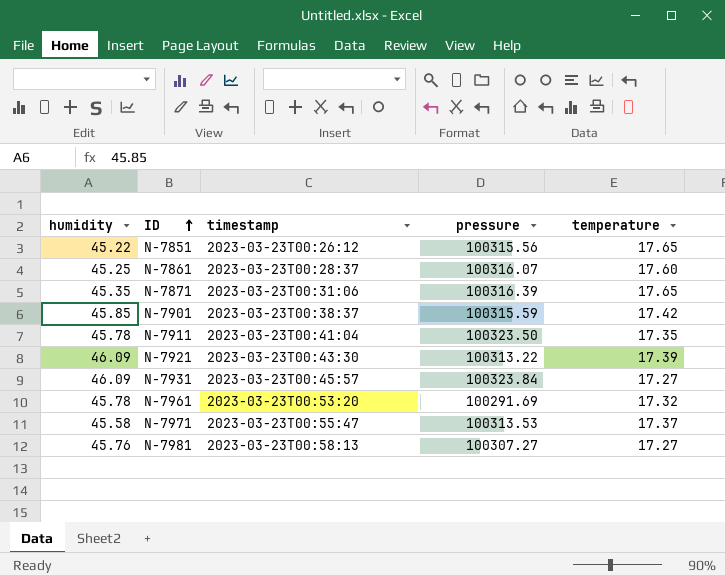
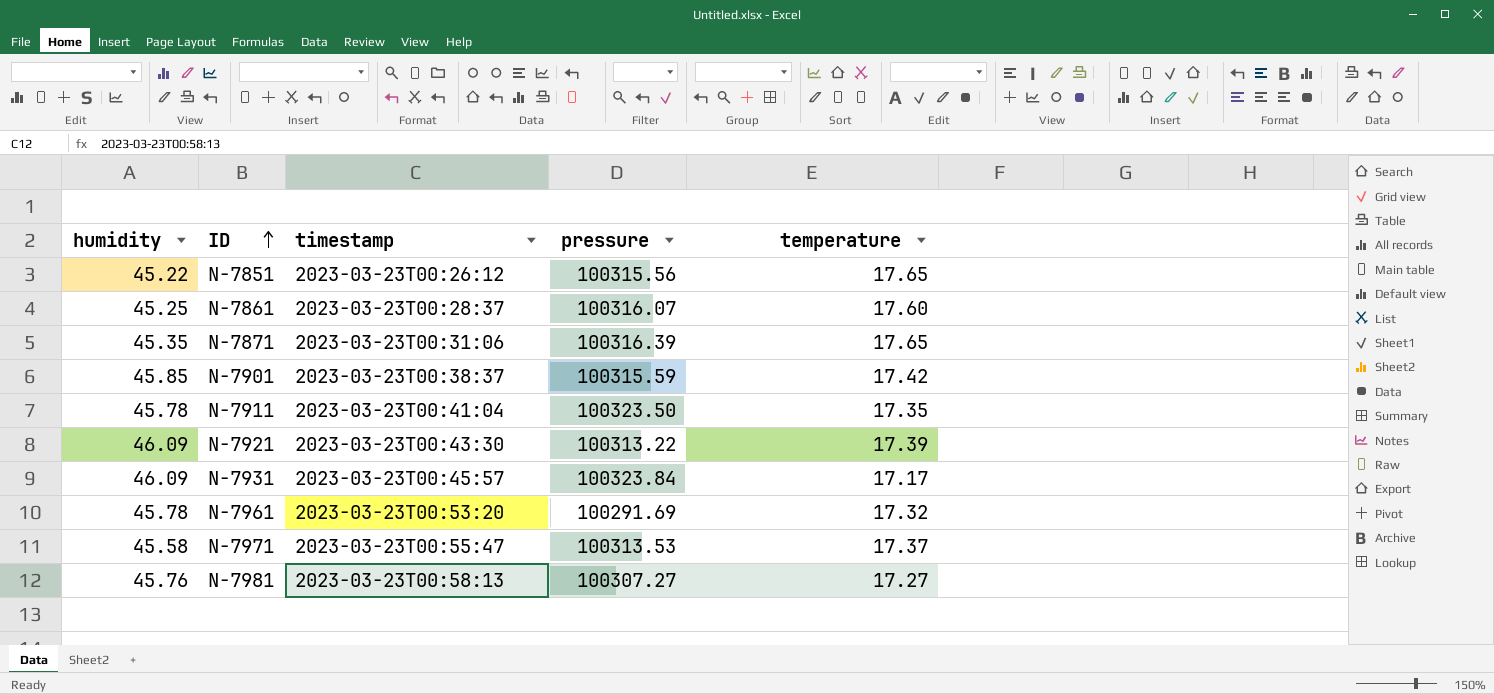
N-7931 | temperature: 17.27 -> 17.17

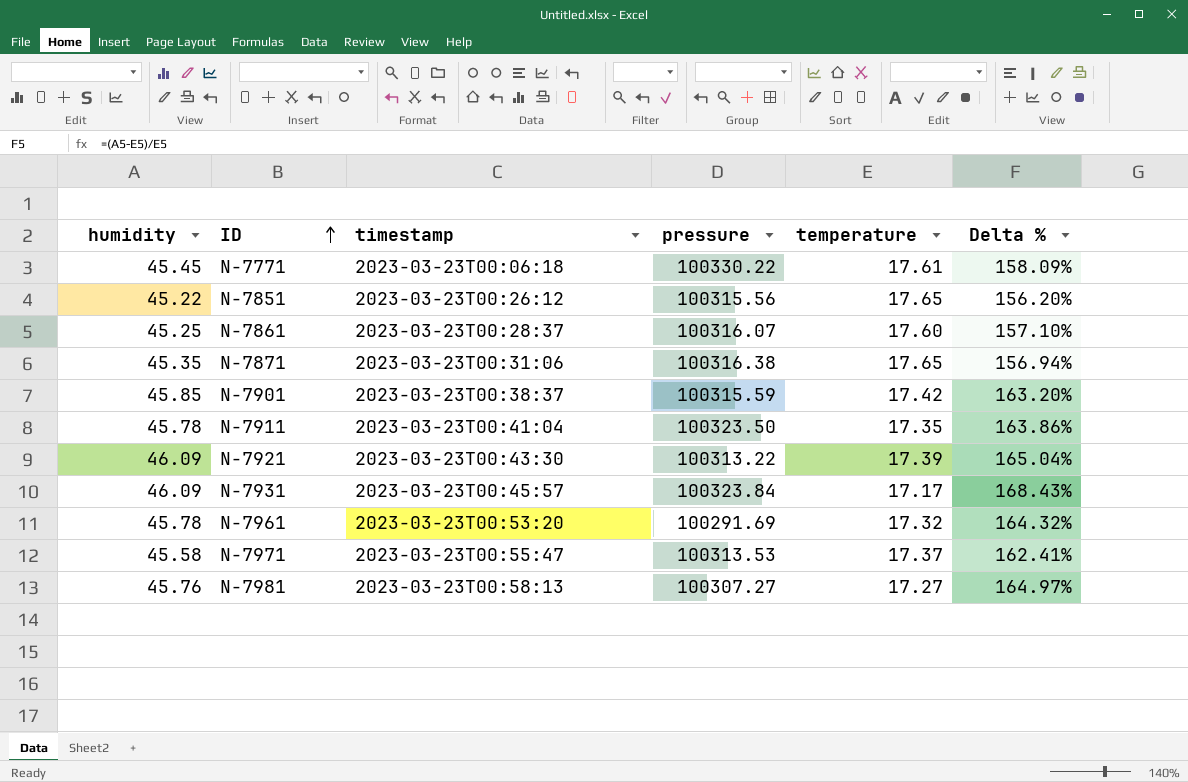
column Delta % | formula: none -> ([humidity] - [temperature]) / [temperature]
row N-7771: none -> 45.45 | 2023-03-23T00:06:18 | 100330.22 | 17.61 | 158.09%
N-7871 | pressure: 100316.39 -> 100316.38

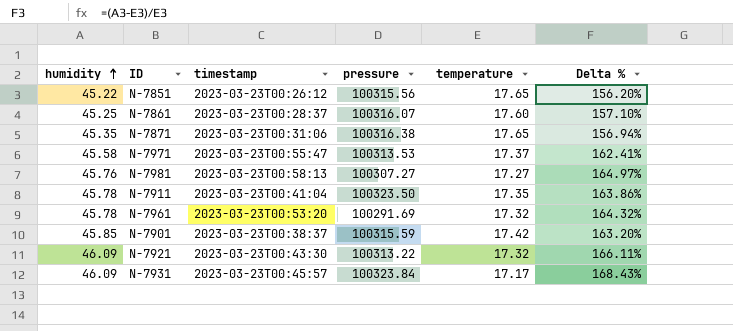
row order: ID ascending -> humidity ascending
row N-7771: 45.45 | 2023-03-23T00:06:18 | 100330.22 | 17.61 | 158.09% -> none
N-7921 | temperature: 17.39 -> 17.32
N-7921 | Delta %: 165.04% -> 166.11%

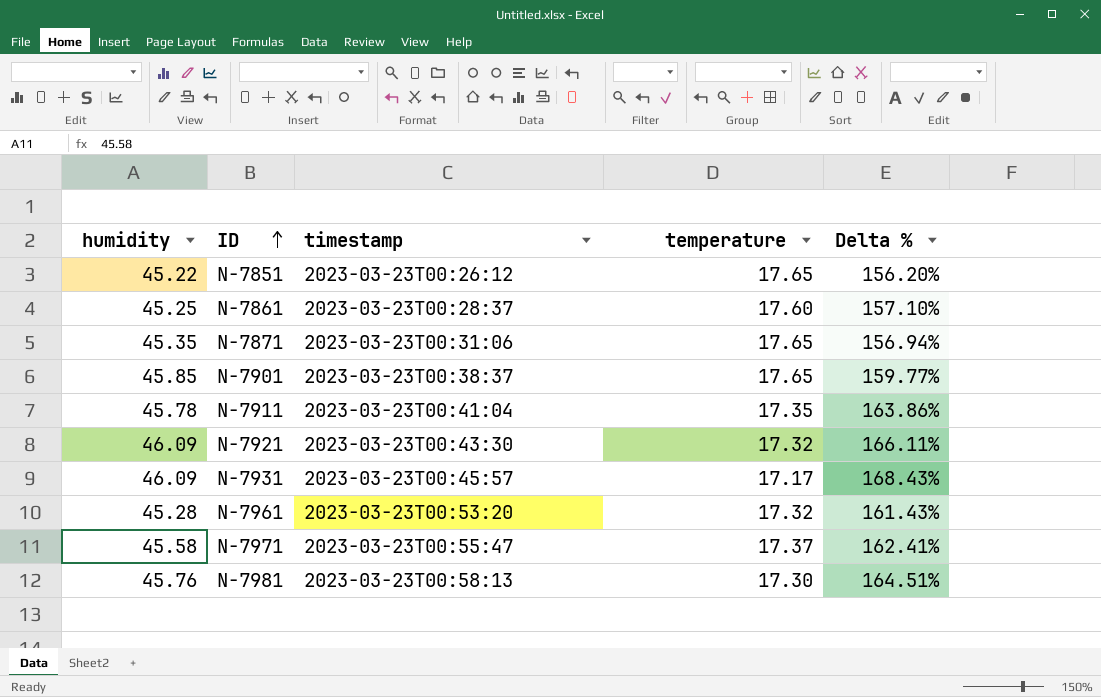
row order: humidity ascending -> ID ascending
column pressure | position: 4 -> none
N-7901 | temperature: 17.42 -> 17.65
N-7901 | Delta %: 163.20% -> 159.77%
N-7961 | humidity: 45.78 -> 45.28
N-7961 | Delta %: 164.32% -> 161.43%
N-7981 | temperature: 17.27 -> 17.30
N-7981 | Delta %: 164.97% -> 164.51%

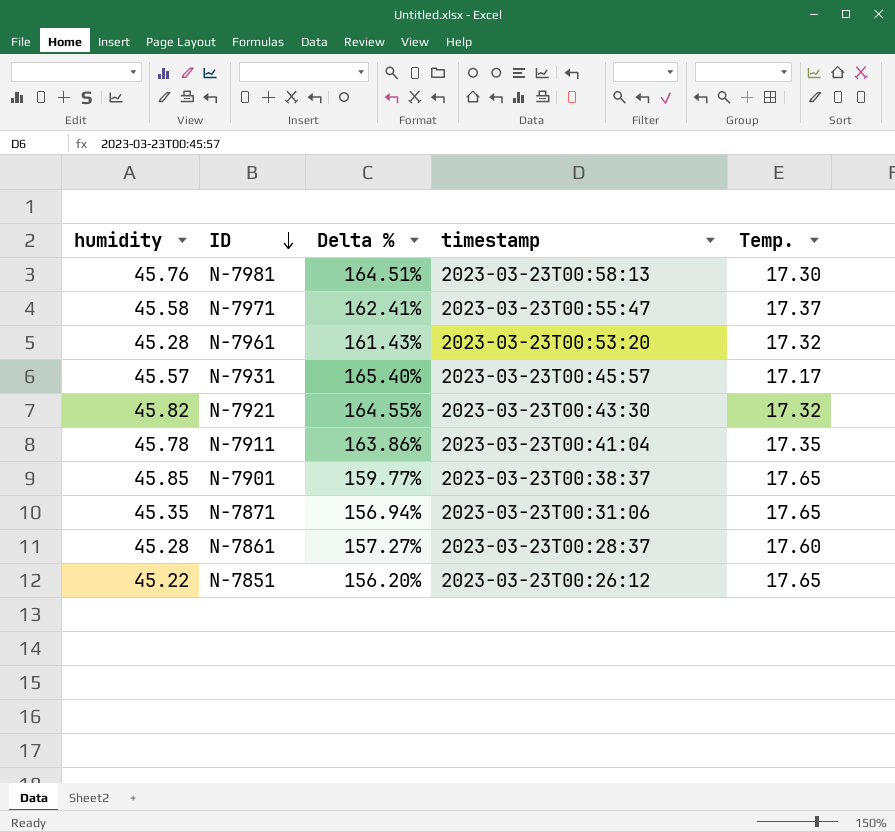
row order: ID ascending -> ID descending
column Delta % | position: 5 -> 3
column name: temperature -> Temp.
N-7931 | humidity: 46.09 -> 45.57
N-7931 | Delta %: 168.43% -> 165.40%
N-7921 | humidity: 46.09 -> 45.82
N-7921 | Delta %: 166.11% -> 164.55%
N-7861 | humidity: 45.25 -> 45.28
N-7861 | Delta %: 157.10% -> 157.27%

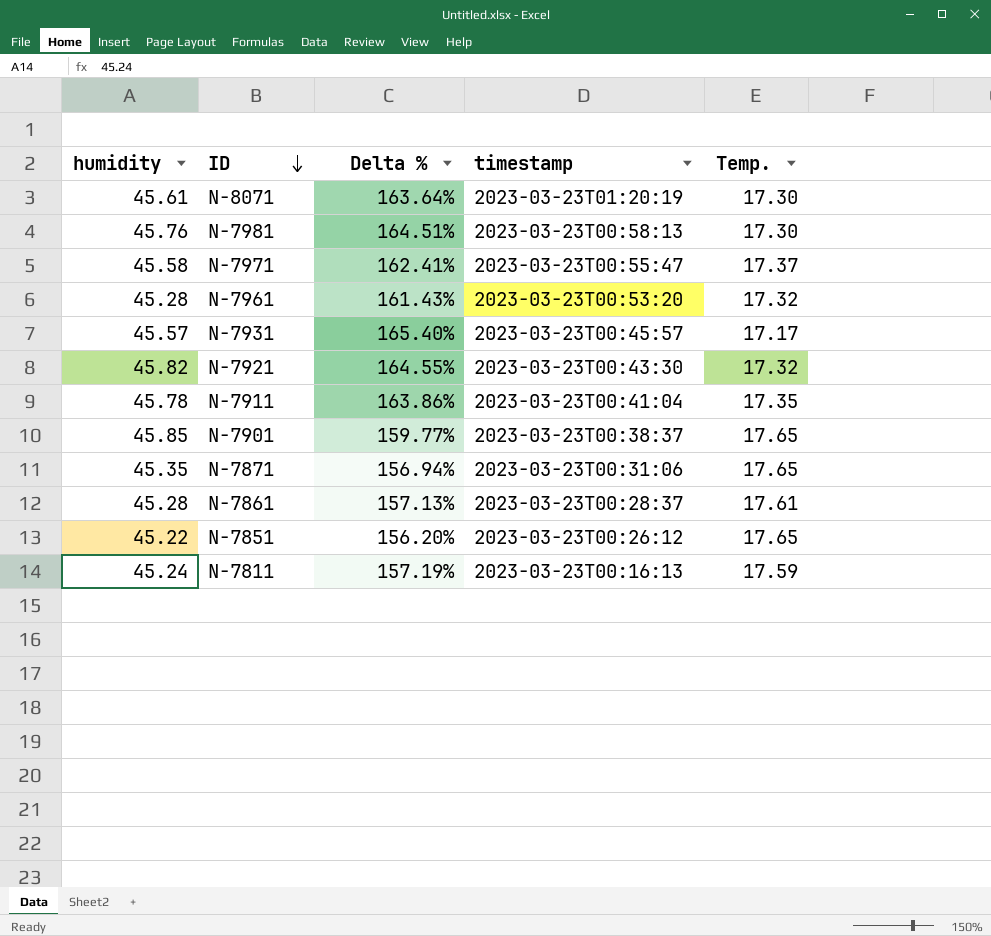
row N-8071: none -> 45.61 | 163.64% | 2023-03-23T01:20:19 | 17.30
N-7861 | Delta %: 157.27% -> 157.13%
N-7861 | Temp.: 17.60 -> 17.61
row N-7811: none -> 45.24 | 157.19% | 2023-03-23T00:16:13 | 17.59

